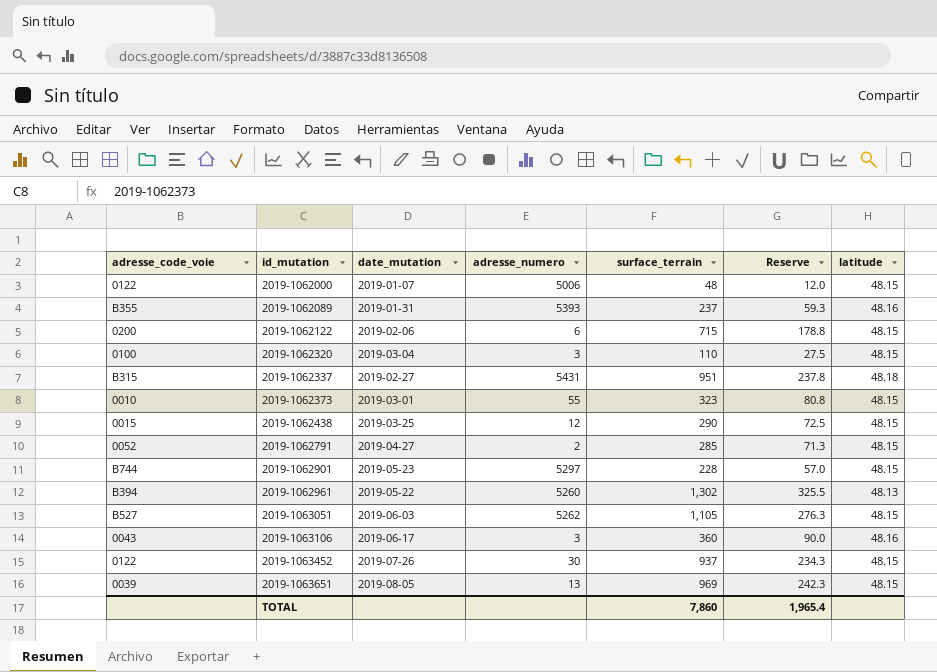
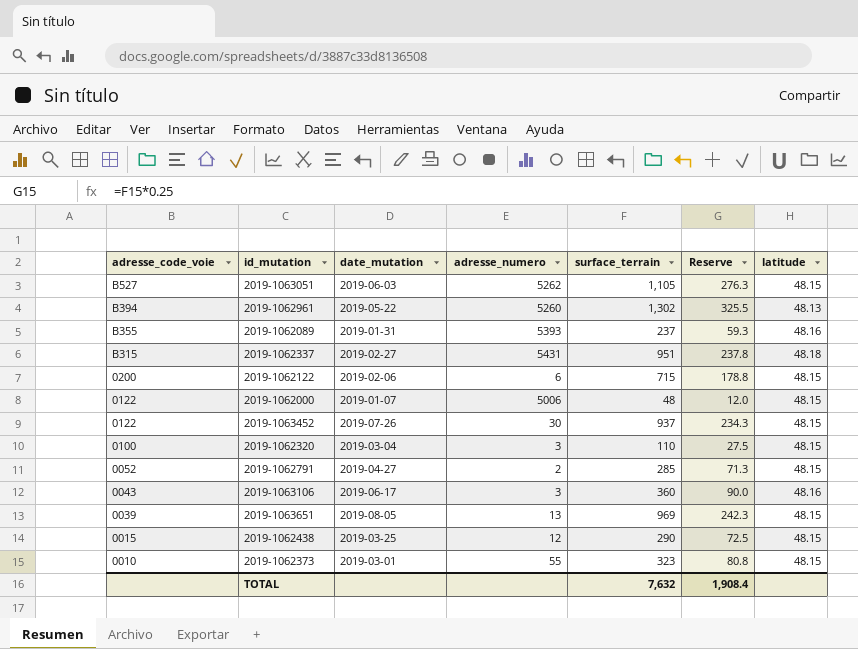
row order: id_mutation ascending -> adresse_code_voie descending
row 2019-1062901: B744 | 2019-05-23 | 5297 | 228 | 57.0 | 48.15 -> none
TOTAL | surface_terrain: 7,860 -> 7,632
TOTAL | Reserve: 1,965.4 -> 1,908.4

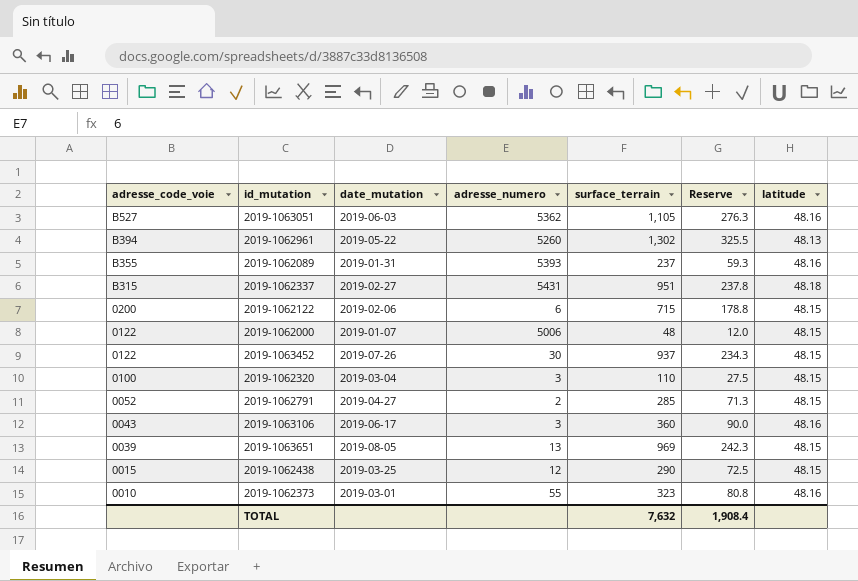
2019-1063051 | adresse_numero: 5262 -> 5362
2019-1063051 | latitude: 48.15 -> 48.16
2019-1062373 | latitude: 48.15 -> 48.16

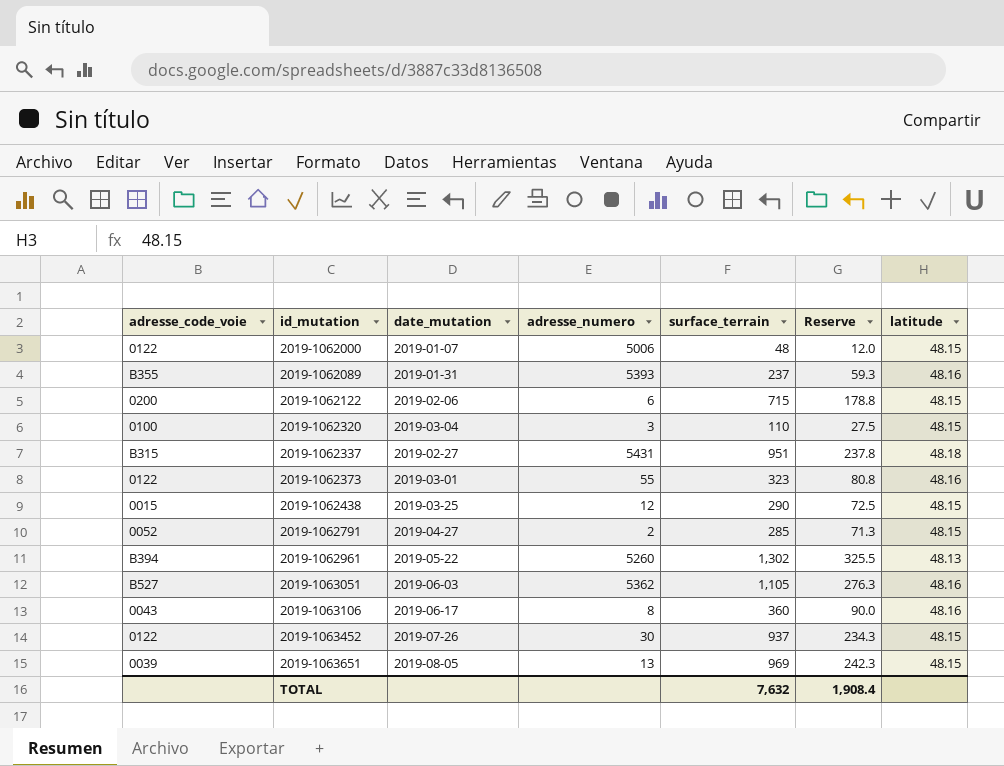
row order: adresse_code_voie descending -> id_mutation ascending
2019-1062373 | adresse_code_voie: 0010 -> 0122
2019-1063106 | adresse_numero: 3 -> 8

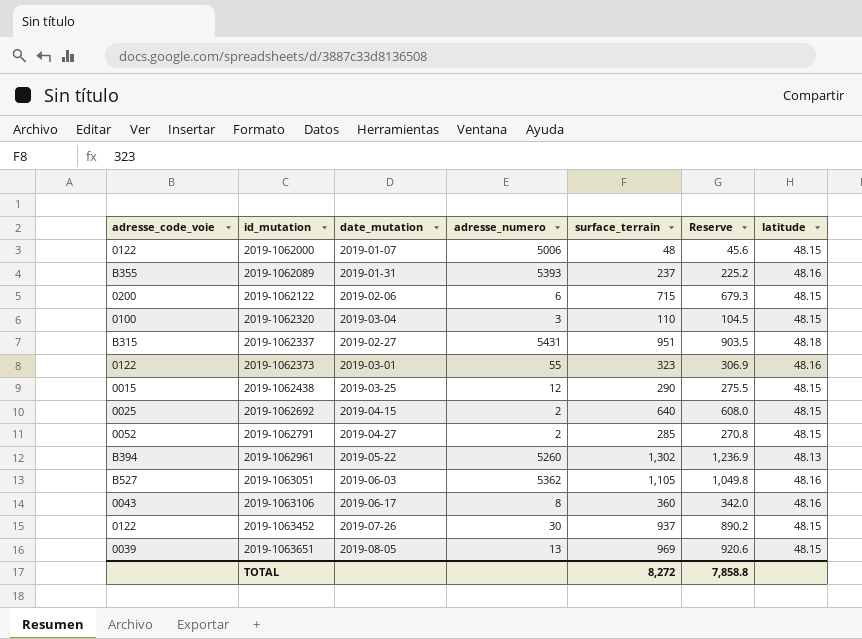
column Reserve | formula: [surface_terrain] * 0.25 -> [surface_terrain] * 0.95
row 2019-1062692: none -> 0025 | 2019-04-15 | 2 | 640 | 608.0 | 48.15
TOTAL | surface_terrain: 7,632 -> 8,272
TOTAL | Reserve: 1,908.4 -> 7,858.8

